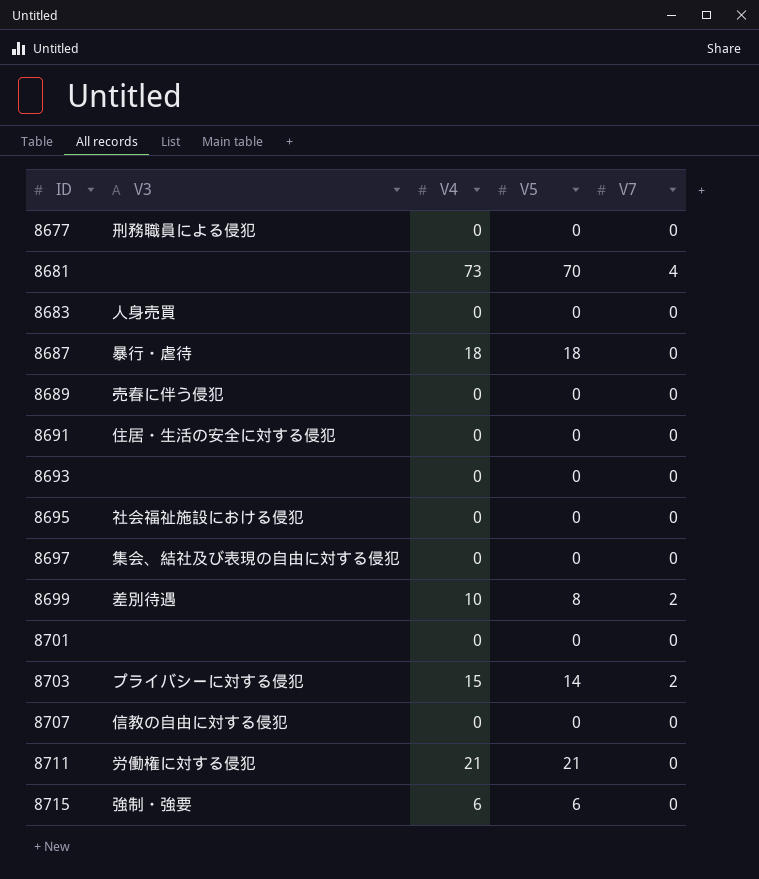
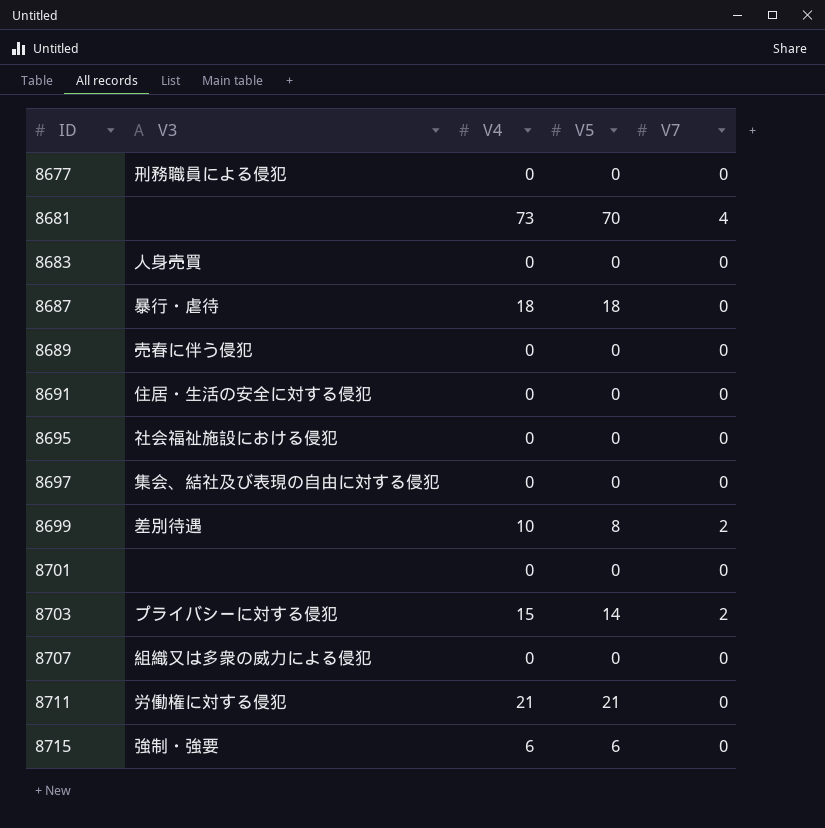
row 8693: none | 0 | 0 | 0 -> none
8707 | V3: 信教の自由に対する侵犯 -> 組織又は多衆の威力による侵犯

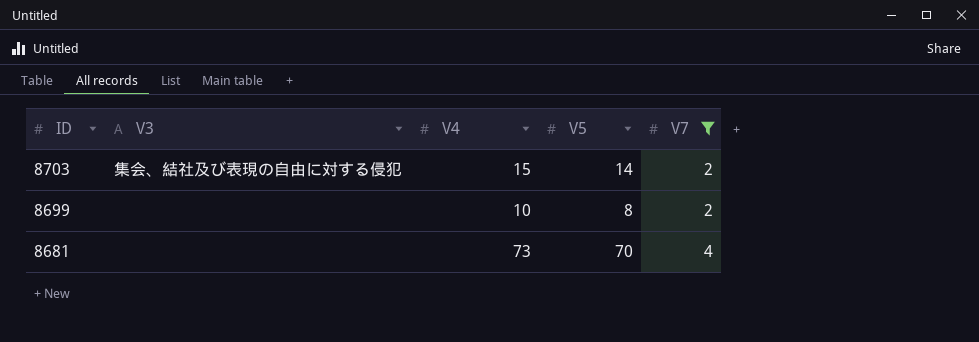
filter: none -> V7 != 0
row order: ID ascending -> ID descending
8703 | V3: プライバシーに対する侵犯 -> 集会、結社及び表現の自由に対する侵犯
8699 | V3: 差別待遇 -> none

